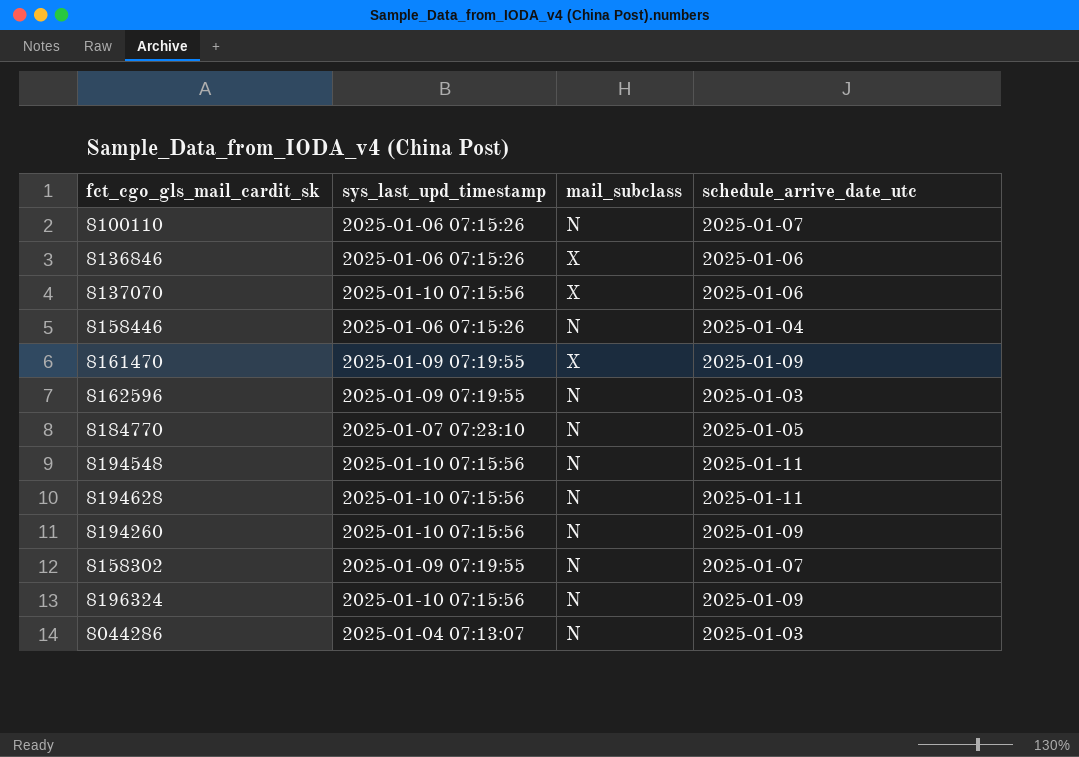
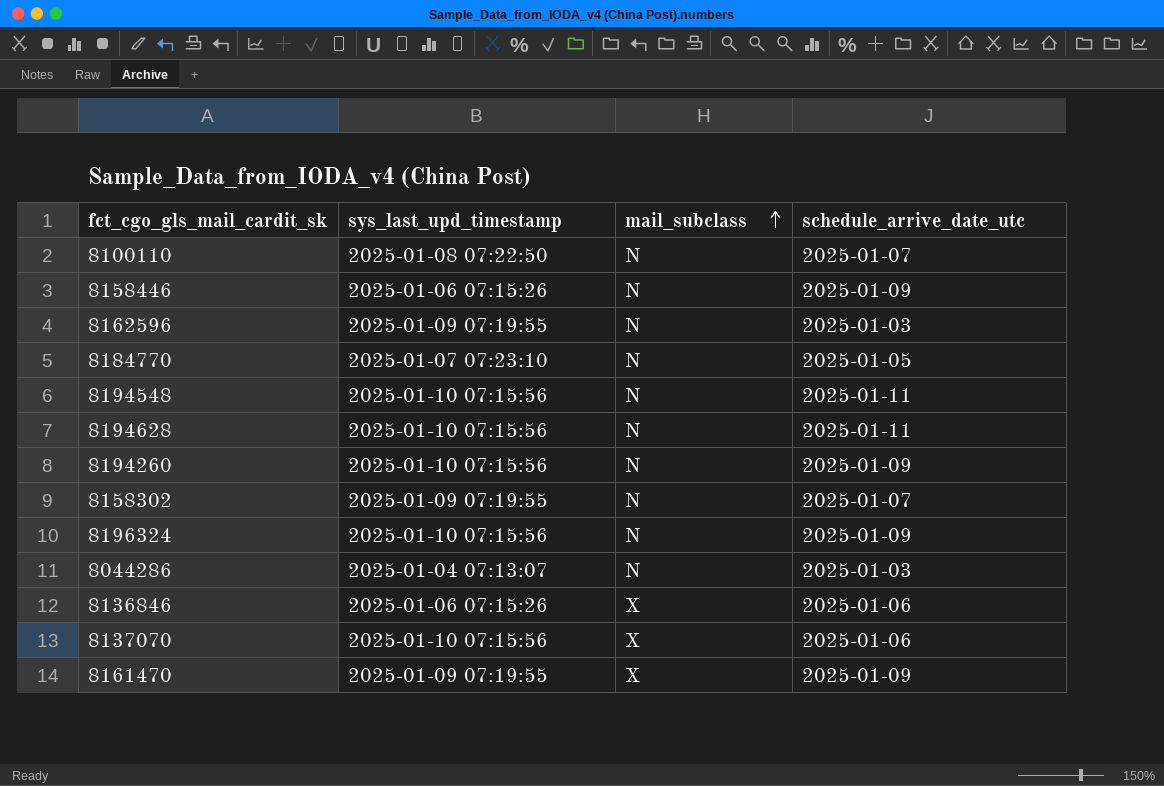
row order: none -> mail_subclass ascending
8100110 | sys_last_upd_timestamp: 2025-01-06 07:15:26 -> 2025-01-08 07:22:50
8158446 | schedule_arrive_date_utc: 2025-01-04 -> 2025-01-09

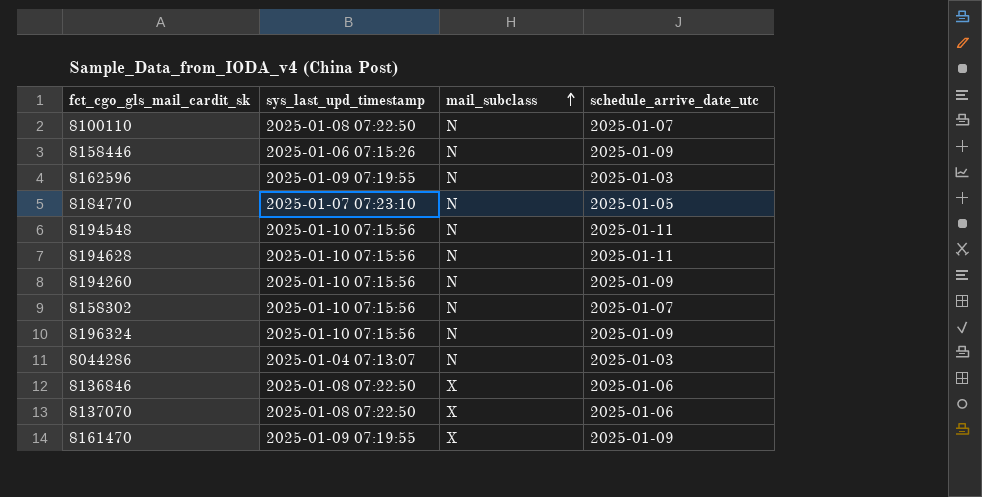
8158302 | sys_last_upd_timestamp: 2025-01-09 07:19:55 -> 2025-01-10 07:15:56
8136846 | sys_last_upd_timestamp: 2025-01-06 07:15:26 -> 2025-01-08 07:22:50
8137070 | sys_last_upd_timestamp: 2025-01-10 07:15:56 -> 2025-01-08 07:22:50

